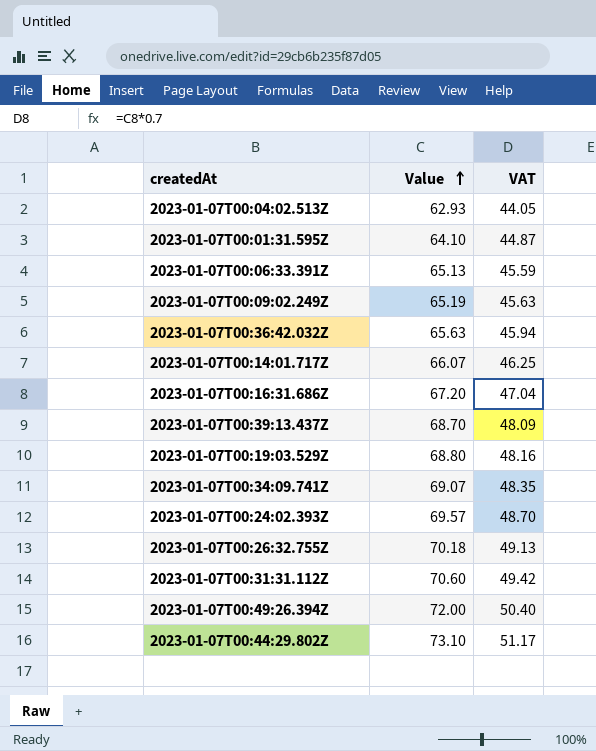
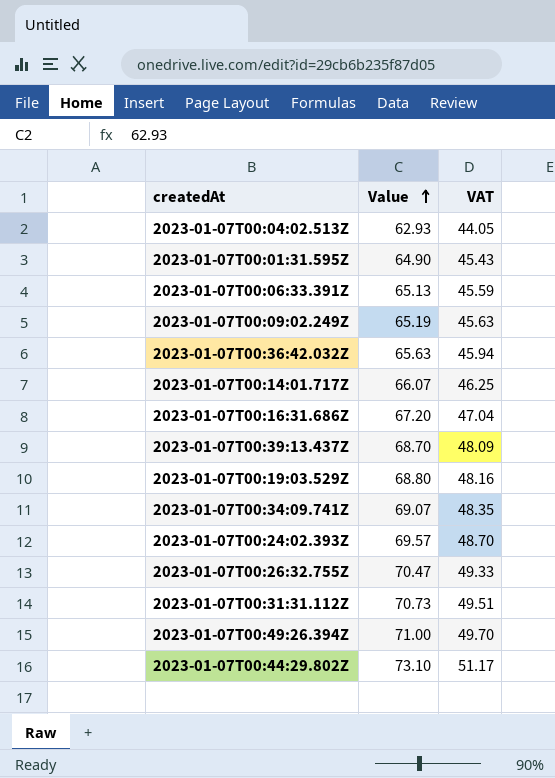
2023-01-07T00:01:31.595Z | Value: 64.10 -> 64.90
2023-01-07T00:01:31.595Z | VAT: 44.87 -> 45.43
2023-01-07T00:26:32.755Z | Value: 70.18 -> 70.47
2023-01-07T00:26:32.755Z | VAT: 49.13 -> 49.33
2023-01-07T00:31:31.112Z | Value: 70.60 -> 70.73
2023-01-07T00:31:31.112Z | VAT: 49.42 -> 49.51
2023-01-07T00:49:26.394Z | Value: 72.00 -> 71.00
2023-01-07T00:49:26.394Z | VAT: 50.40 -> 49.70

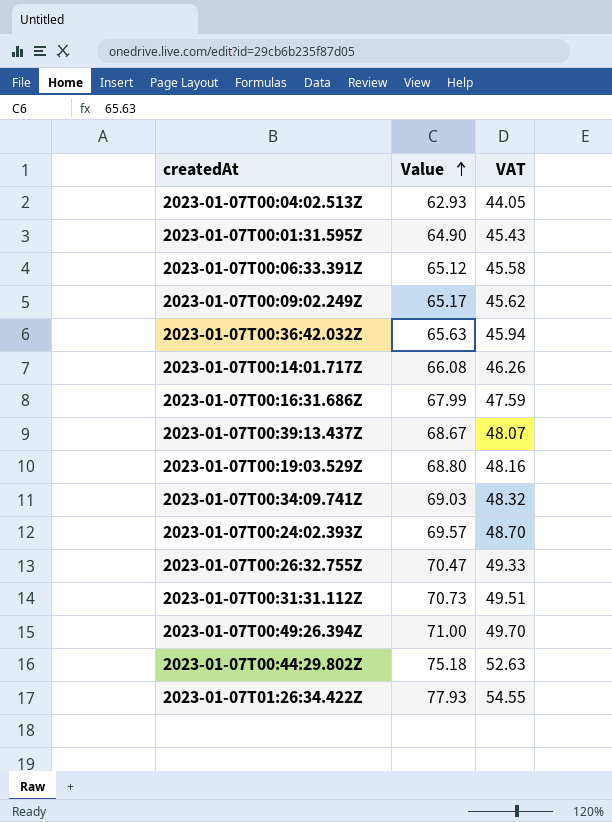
2023-01-07T00:06:33.391Z | Value: 65.13 -> 65.12
2023-01-07T00:06:33.391Z | VAT: 45.59 -> 45.58
2023-01-07T00:09:02.249Z | Value: 65.19 -> 65.17
2023-01-07T00:09:02.249Z | VAT: 45.63 -> 45.62
2023-01-07T00:14:01.717Z | Value: 66.07 -> 66.08
2023-01-07T00:14:01.717Z | VAT: 46.25 -> 46.26
2023-01-07T00:16:31.686Z | Value: 67.20 -> 67.99
2023-01-07T00:16:31.686Z | VAT: 47.04 -> 47.59
2023-01-07T00:39:13.437Z | Value: 68.70 -> 68.67
2023-01-07T00:39:13.437Z | VAT: 48.09 -> 48.07
2023-01-07T00:34:09.741Z | Value: 69.07 -> 69.03
2023-01-07T00:34:09.741Z | VAT: 48.35 -> 48.32
2023-01-07T00:44:29.802Z | Value: 73.10 -> 75.18
2023-01-07T00:44:29.802Z | VAT: 51.17 -> 52.63
row 2023-01-07T01:26:34.422Z: none -> 77.93 | 54.55

